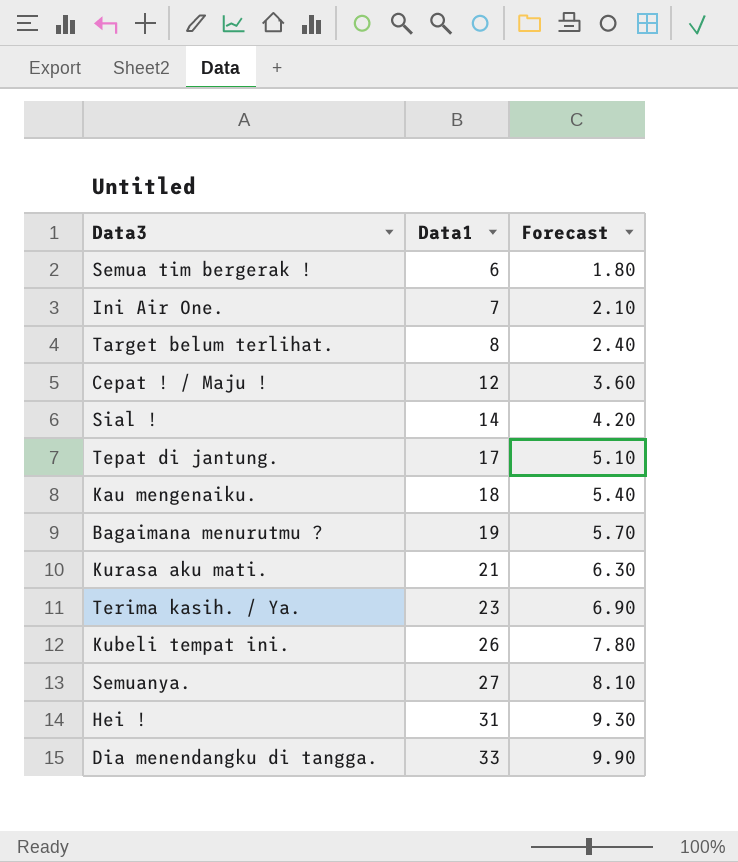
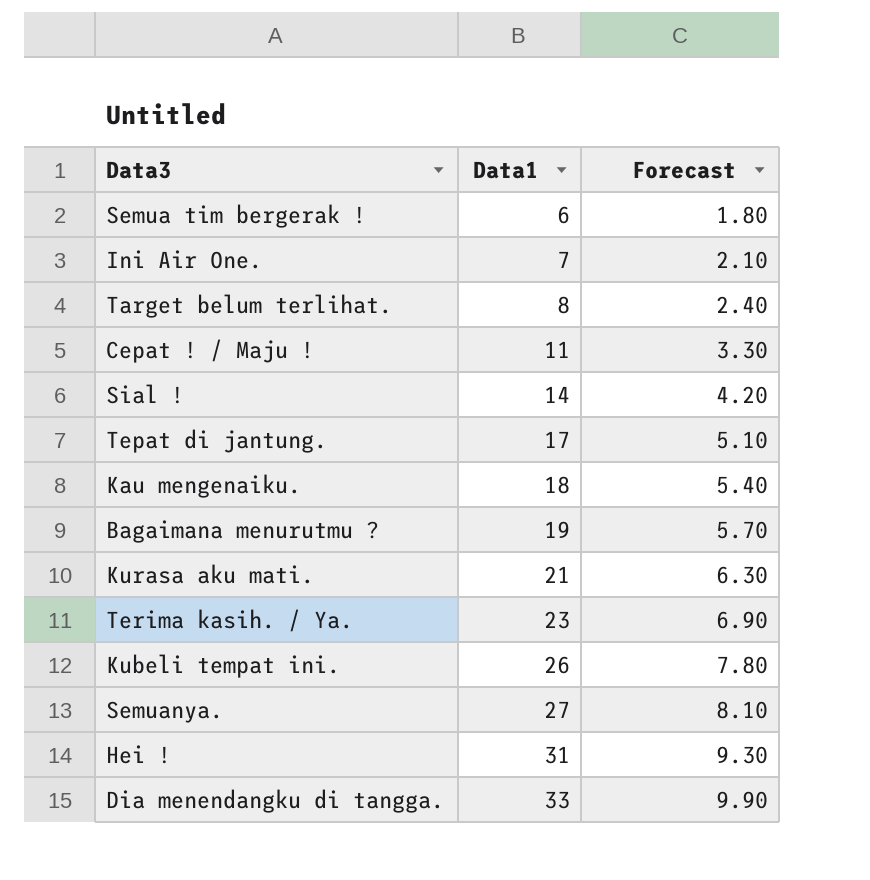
Cepat ! / Maju ! | Data1: 12 -> 11
Cepat ! / Maju ! | Forecast: 3.60 -> 3.30

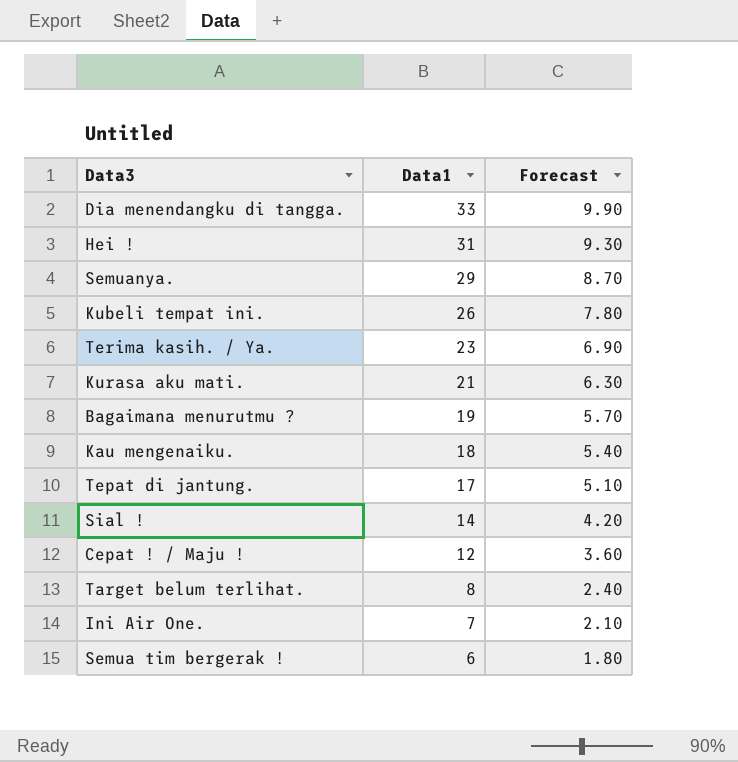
row order: Data1 ascending -> Data1 descending
Semuanya. | Data1: 27 -> 29
Semuanya. | Forecast: 8.10 -> 8.70
Cepat ! / Maju ! | Data1: 11 -> 12
Cepat ! / Maju ! | Forecast: 3.30 -> 3.60

